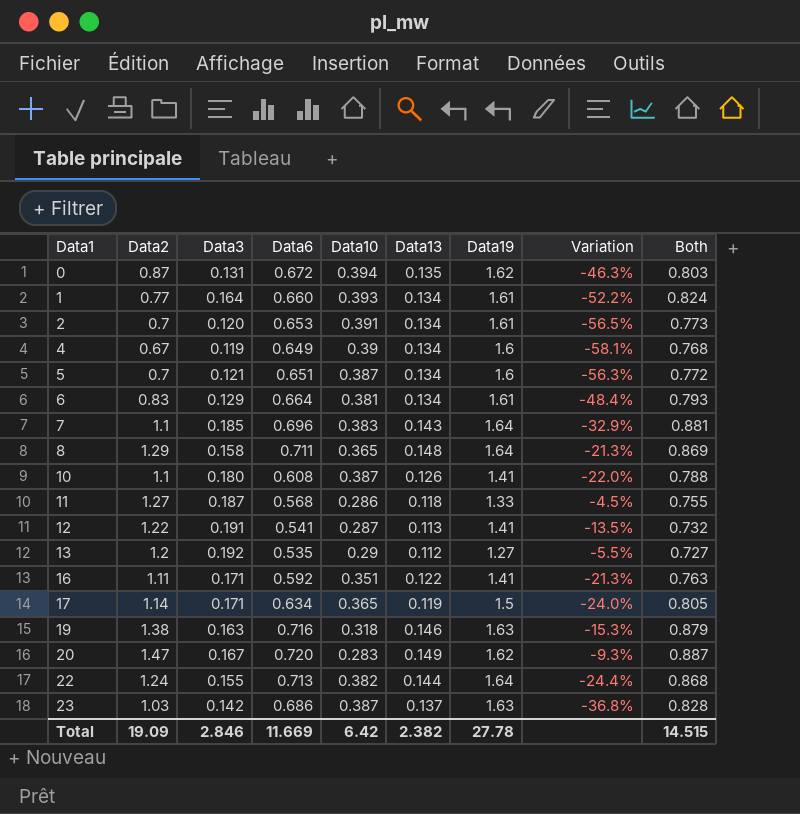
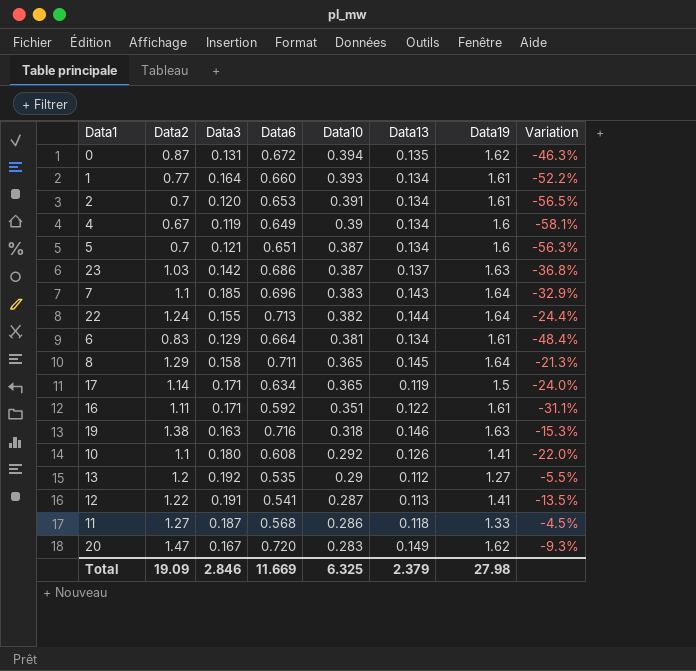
row order: Data1 ascending -> Data10 descending
column Both | formula: [Data3] + [Data6] -> none
8 | Data13: 0.148 -> 0.145
16 | Data19: 1.41 -> 1.61
16 | Variation: -21.3% -> -31.1%
10 | Data10: 0.387 -> 0.292
Total | Data10: 6.42 -> 6.325
Total | Data13: 2.382 -> 2.379
Total | Data19: 27.78 -> 27.98

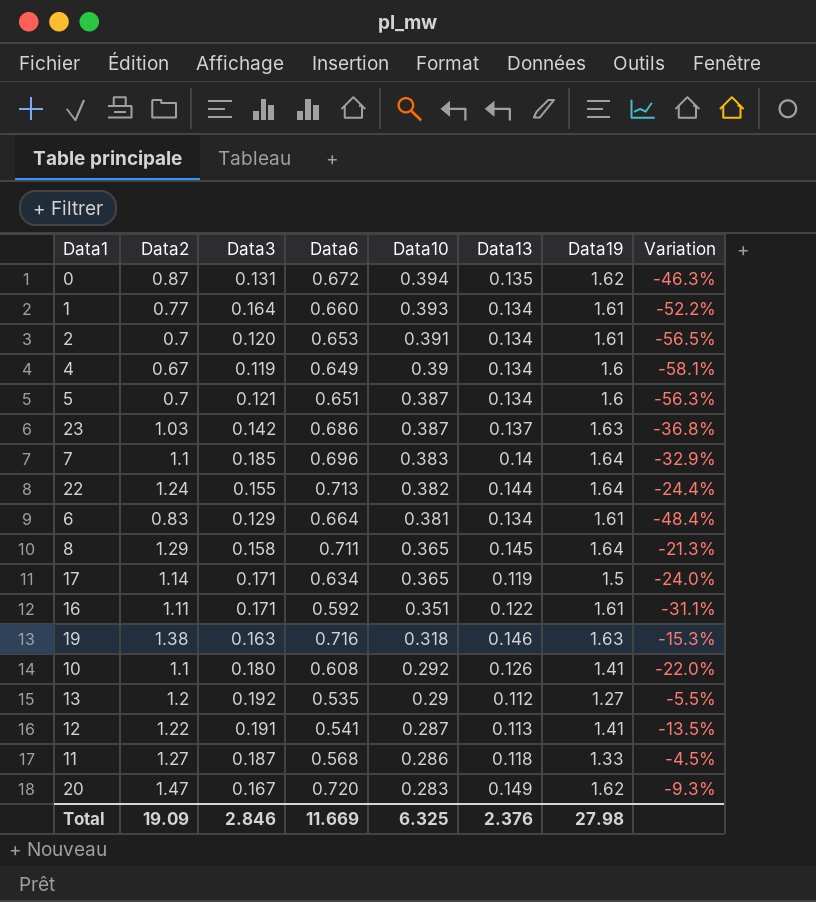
7 | Data13: 0.143 -> 0.14
Total | Data13: 2.379 -> 2.376

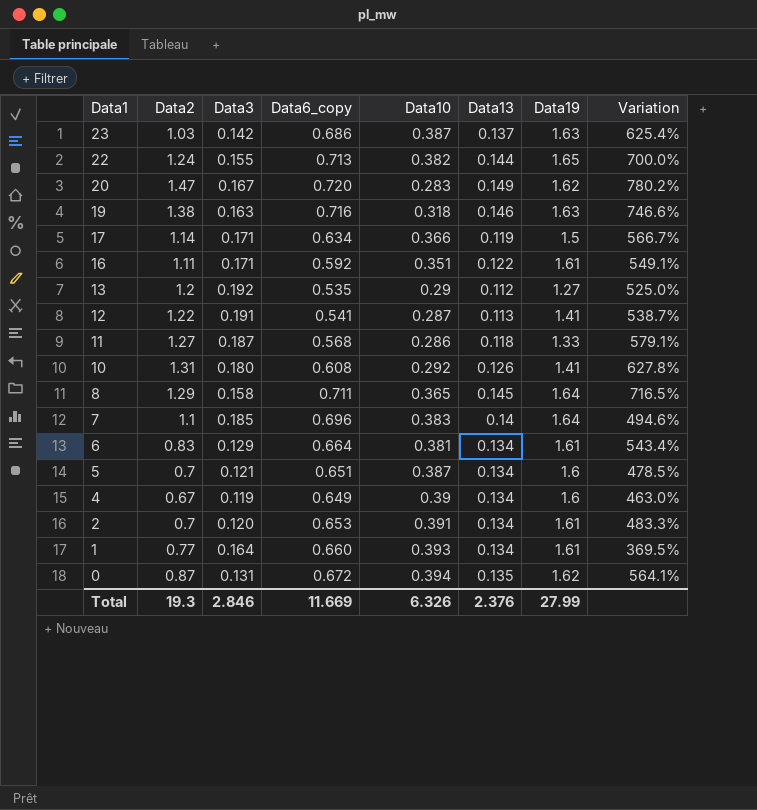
row order: Data10 descending -> Data1 descending
column name: Data6 -> Data6_copy
column Variation | formula: ([Data2] - [Data19]) / [Data19] -> ([Data2] - [Data3]) / [Data3]
22 | Data19: 1.64 -> 1.65
17 | Data10: 0.365 -> 0.366
10 | Data2: 1.1 -> 1.31
Total | Data2: 19.09 -> 19.3
Total | Data10: 6.325 -> 6.326
Total | Data19: 27.98 -> 27.99

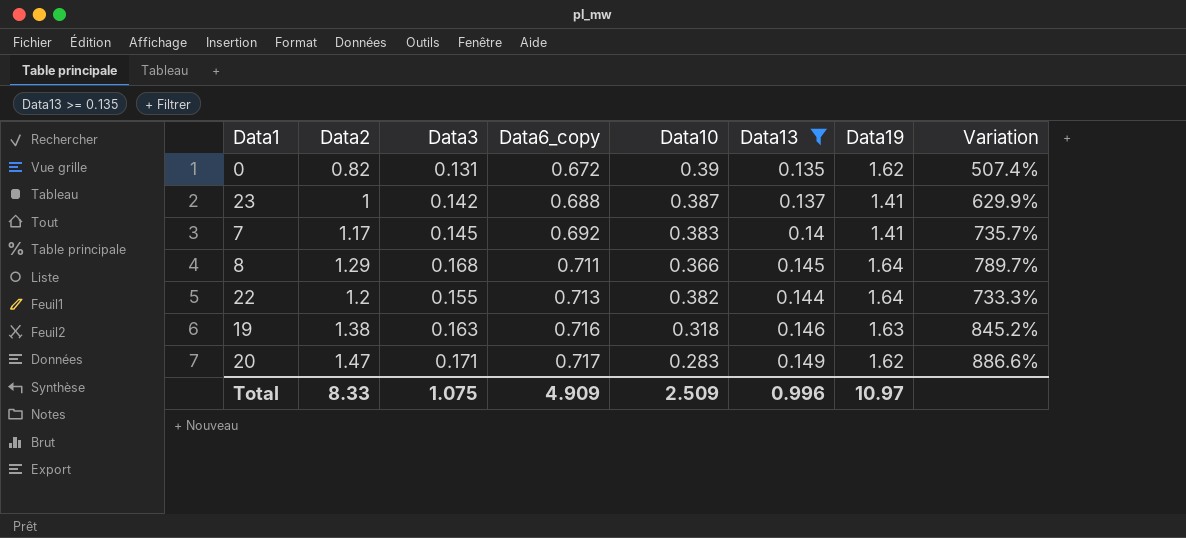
filter: none -> Data13 >= 0.135
row order: Data1 descending -> Data6_copy ascending
column Variation | formula: ([Data2] - [Data3]) / [Data3] -> ([Data2] - [Data13]) / [Data13]
0 | Data2: 0.87 -> 0.82
0 | Data10: 0.394 -> 0.39
23 | Data2: 1.03 -> 1
23 | Data6_copy: 0.686 -> 0.688
23 | Data19: 1.63 -> 1.41
7 | Data2: 1.1 -> 1.17
7 | Data3: 0.185 -> 0.145
7 | Data6_copy: 0.696 -> 0.692
7 | Data19: 1.64 -> 1.41
8 | Data3: 0.158 -> 0.168
8 | Data10: 0.365 -> 0.366
22 | Data2: 1.24 -> 1.2
22 | Data19: 1.65 -> 1.64
20 | Data3: 0.167 -> 0.171
20 | Data6_copy: 0.720 -> 0.717
Total | Data2: 19.3 -> 8.33
Total | Data3: 2.846 -> 1.075
Total | Data6_copy: 11.669 -> 4.909
Total | Data10: 6.326 -> 2.509
Total | Data13: 2.376 -> 0.996
Total | Data19: 27.99 -> 10.97

